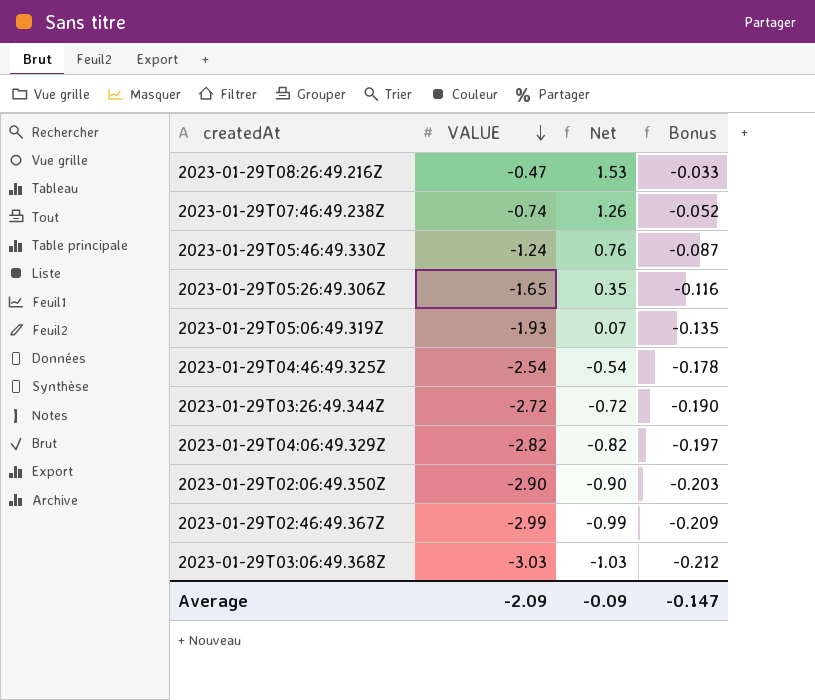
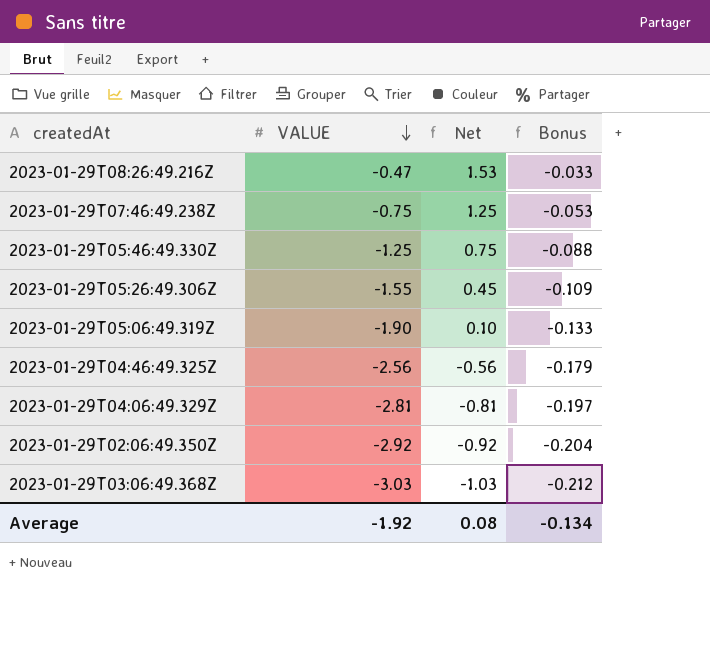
row 2023-01-29T03:26:49.344Z: -2.72 | -0.72 | -0.190 -> none
row 2023-01-29T02:46:49.367Z: -2.99 | -0.99 | -0.209 -> none
2023-01-29T07:46:49.238Z | VALUE: -0.74 -> -0.75
2023-01-29T07:46:49.238Z | Net: 1.26 -> 1.25
2023-01-29T07:46:49.238Z | Bonus: -0.052 -> -0.053
2023-01-29T05:46:49.330Z | VALUE: -1.24 -> -1.25
2023-01-29T05:46:49.330Z | Net: 0.76 -> 0.75
2023-01-29T05:46:49.330Z | Bonus: -0.087 -> -0.088
2023-01-29T05:26:49.306Z | VALUE: -1.65 -> -1.55
2023-01-29T05:26:49.306Z | Net: 0.35 -> 0.45
2023-01-29T05:26:49.306Z | Bonus: -0.116 -> -0.109
2023-01-29T05:06:49.319Z | VALUE: -1.93 -> -1.90
2023-01-29T05:06:49.319Z | Net: 0.07 -> 0.10
2023-01-29T05:06:49.319Z | Bonus: -0.135 -> -0.133
2023-01-29T04:46:49.325Z | VALUE: -2.54 -> -2.56
2023-01-29T04:46:49.325Z | Net: -0.54 -> -0.56
2023-01-29T04:46:49.325Z | Bonus: -0.178 -> -0.179
2023-01-29T04:06:49.329Z | VALUE: -2.82 -> -2.81
2023-01-29T04:06:49.329Z | Net: -0.82 -> -0.81
2023-01-29T02:06:49.350Z | VALUE: -2.90 -> -2.92
2023-01-29T02:06:49.350Z | Net: -0.90 -> -0.92
2023-01-29T02:06:49.350Z | Bonus: -0.203 -> -0.204
Average | VALUE: -2.09 -> -1.92
Average | Net: -0.09 -> 0.08
Average | Bonus: -0.147 -> -0.134

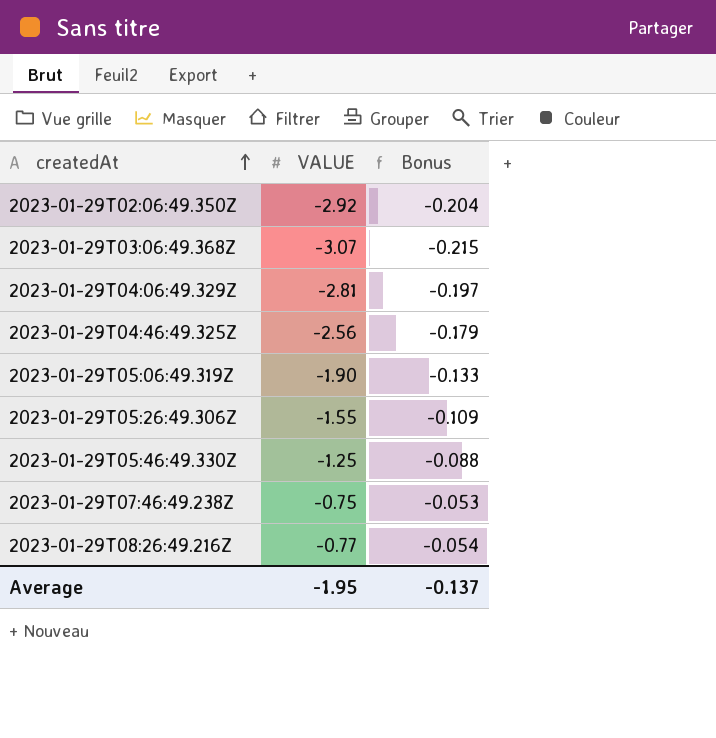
row order: VALUE descending -> createdAt ascending
column Net | formula: [VALUE] + 2 -> none
2023-01-29T03:06:49.368Z | VALUE: -3.03 -> -3.07
2023-01-29T03:06:49.368Z | Bonus: -0.212 -> -0.215
2023-01-29T08:26:49.216Z | VALUE: -0.47 -> -0.77
2023-01-29T08:26:49.216Z | Bonus: -0.033 -> -0.054
Average | VALUE: -1.92 -> -1.95
Average | Bonus: -0.134 -> -0.137

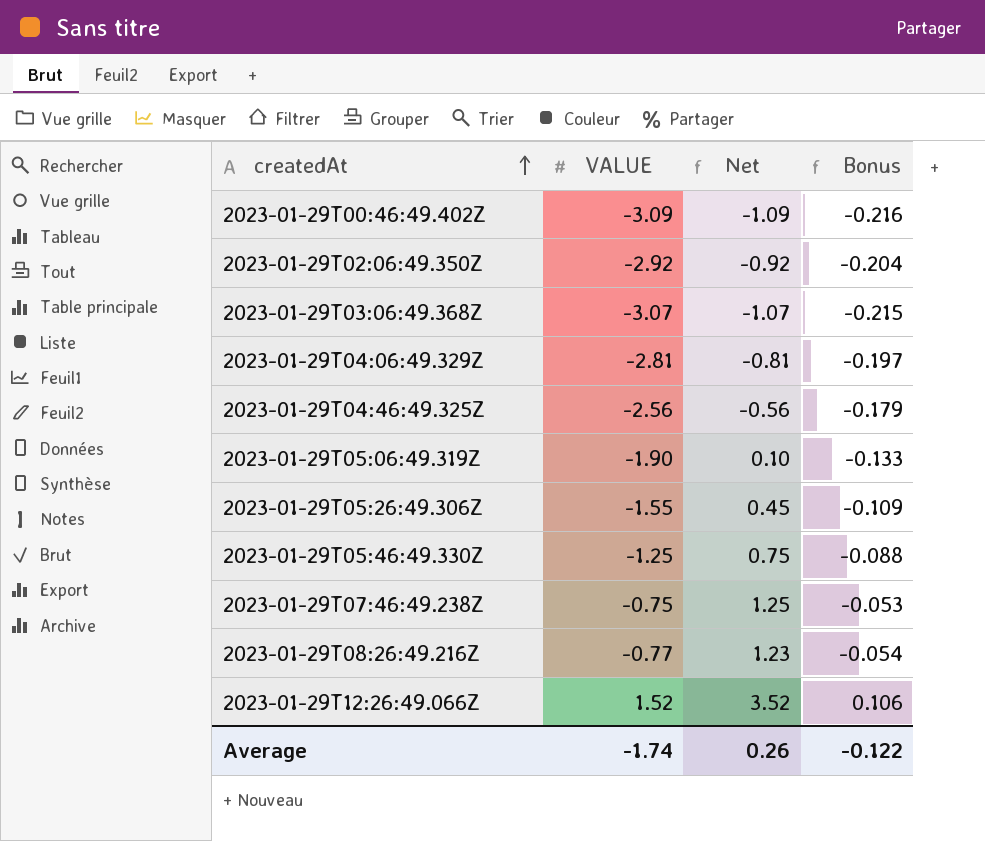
column Net | formula: none -> [VALUE] + 2
row 2023-01-29T00:46:49.402Z: none -> -3.09 | -1.09 | -0.216
row 2023-01-29T12:26:49.066Z: none -> 1.52 | 3.52 | 0.106
Average | VALUE: -1.95 -> -1.74
Average | Bonus: -0.137 -> -0.122

